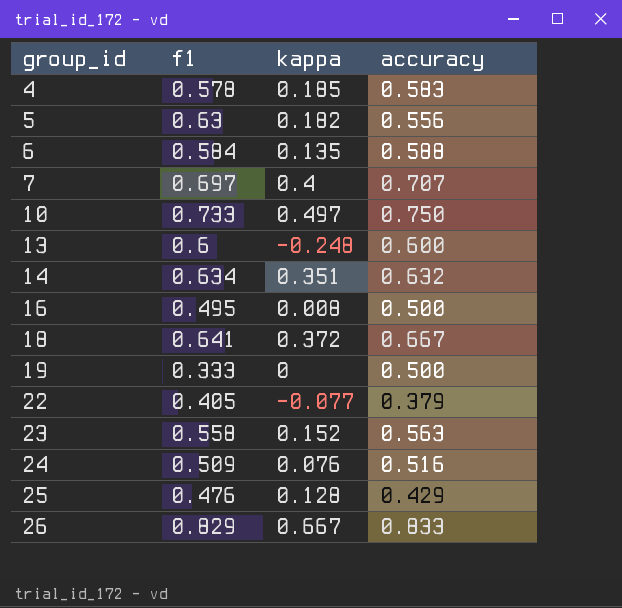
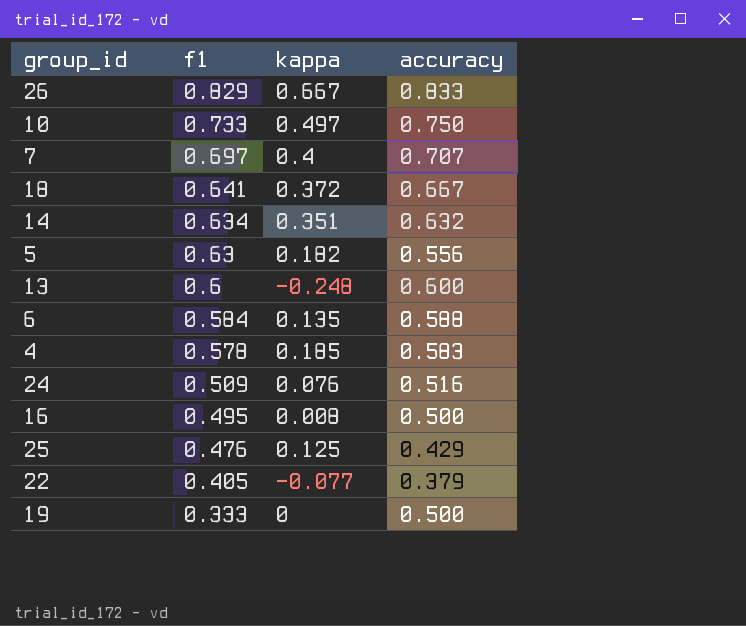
row order: group_id ascending -> f1 descending
row 23: 0.558 | 0.152 | 0.563 -> none
25 | kappa: 0.128 -> 0.125

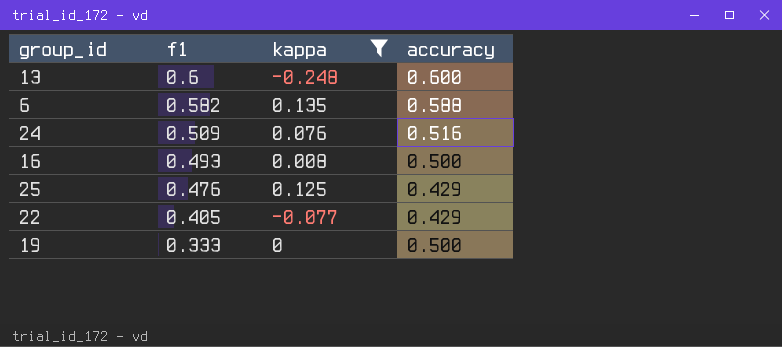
filter: none -> kappa <= 0.135
6 | f1: 0.584 -> 0.582
16 | f1: 0.495 -> 0.493
22 | accuracy: 0.379 -> 0.429

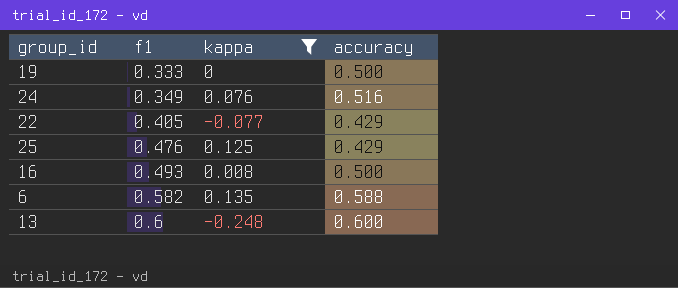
row order: f1 descending -> f1 ascending
24 | f1: 0.509 -> 0.349

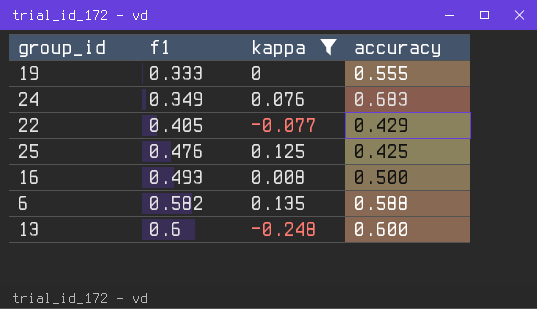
19 | accuracy: 0.500 -> 0.555
24 | accuracy: 0.516 -> 0.683
25 | accuracy: 0.429 -> 0.425

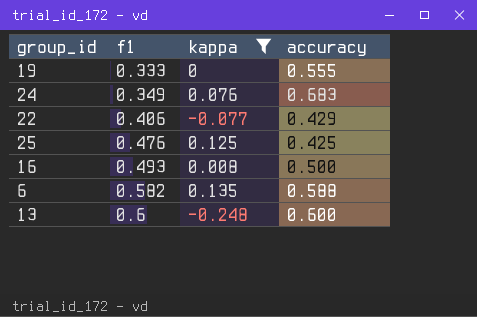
22 | f1: 0.405 -> 0.406

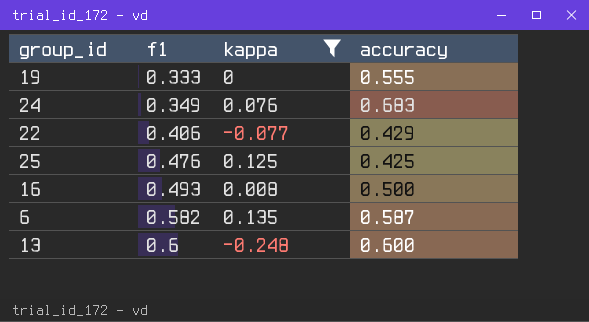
6 | accuracy: 0.588 -> 0.587

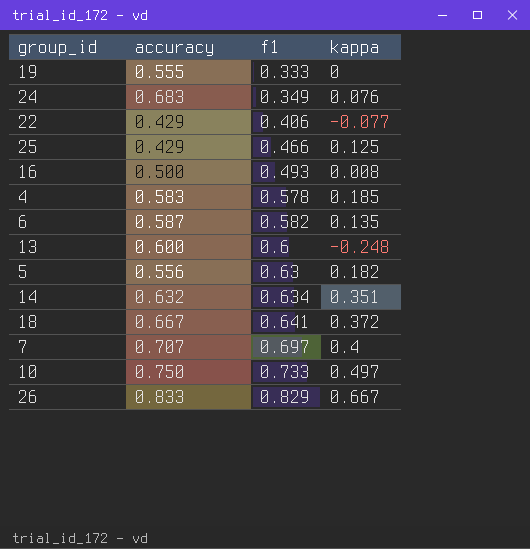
filter: kappa <= 0.135 -> none
column accuracy | position: 4 -> 2
25 | accuracy: 0.425 -> 0.429
25 | f1: 0.476 -> 0.466

